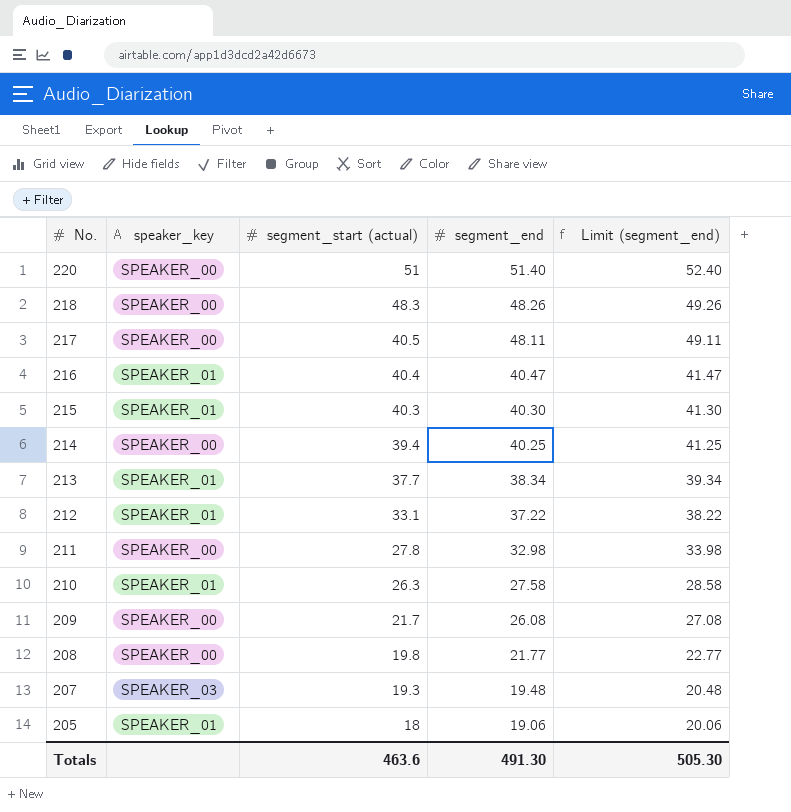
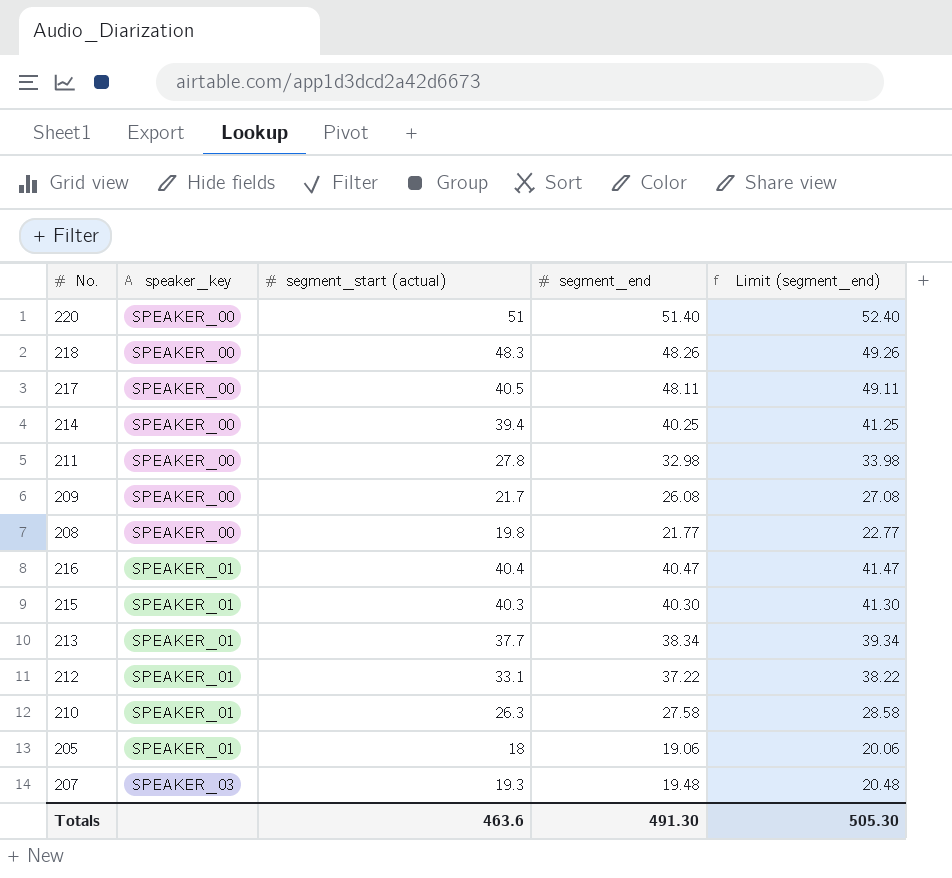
row order: No. descending -> speaker_key ascending

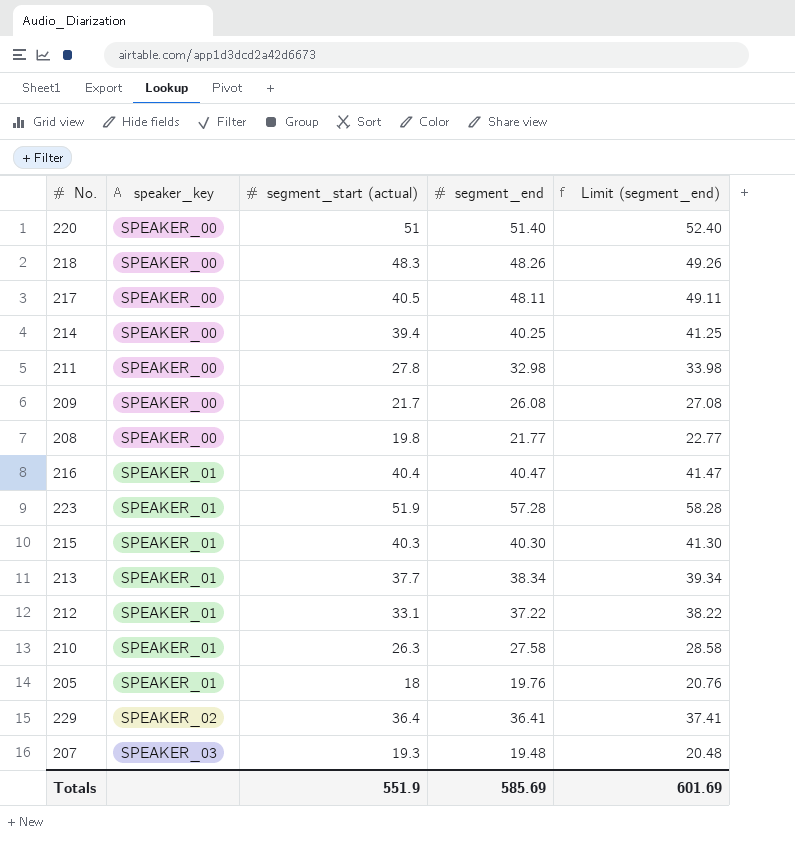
row 223: none -> SPEAKER_01 | 51.9 | 57.28 | 58.28
205 | segment_end: 19.06 -> 19.76
205 | Limit (segment_end): 20.06 -> 20.76
row 229: none -> SPEAKER_02 | 36.4 | 36.41 | 37.41
Totals | segment_start (actual): 463.6 -> 551.9
Totals | segment_end: 491.30 -> 585.69
Totals | Limit (segment_end): 505.30 -> 601.69

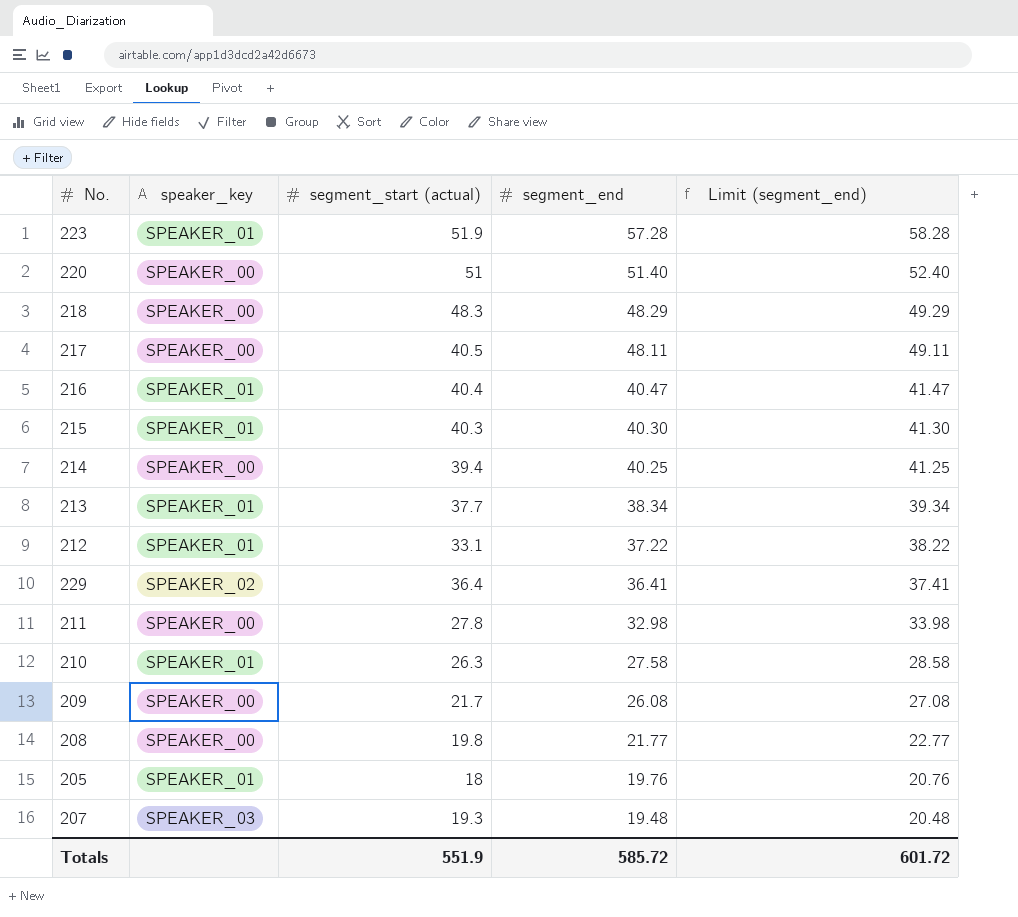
row order: speaker_key ascending -> segment_end descending
218 | segment_end: 48.26 -> 48.29
218 | Limit (segment_end): 49.26 -> 49.29
Totals | segment_end: 585.69 -> 585.72
Totals | Limit (segment_end): 601.69 -> 601.72

